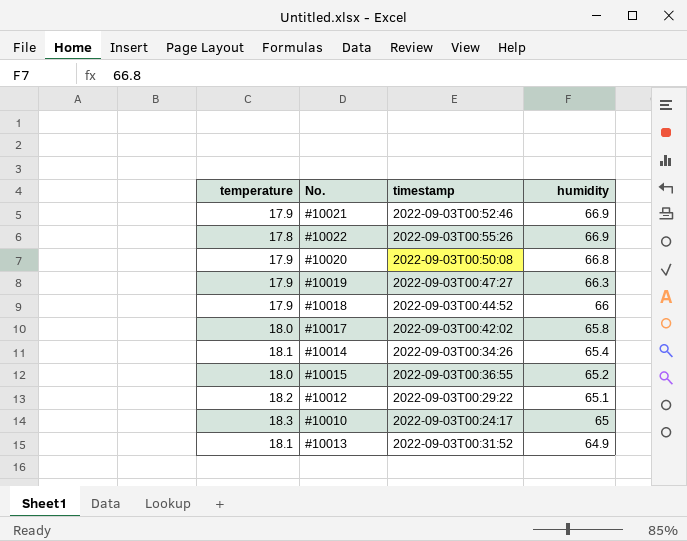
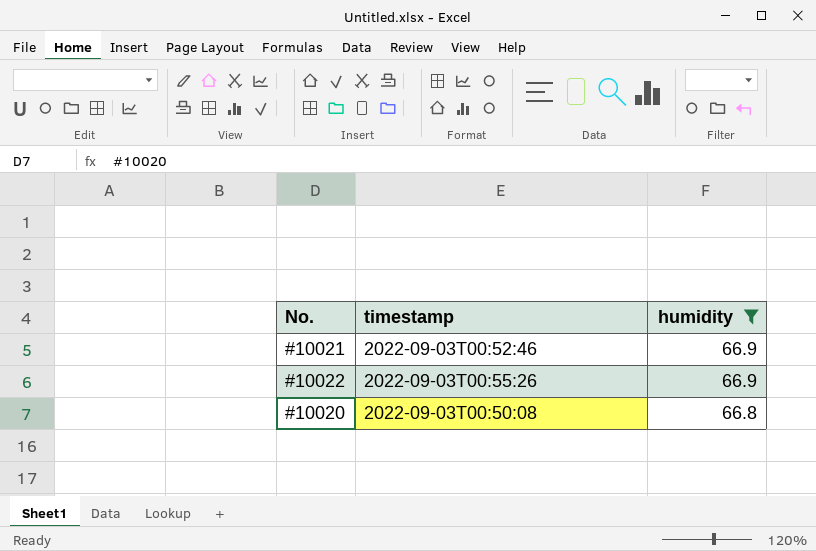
filter: none -> humidity >= 66.8
column temperature | position: 1 -> none

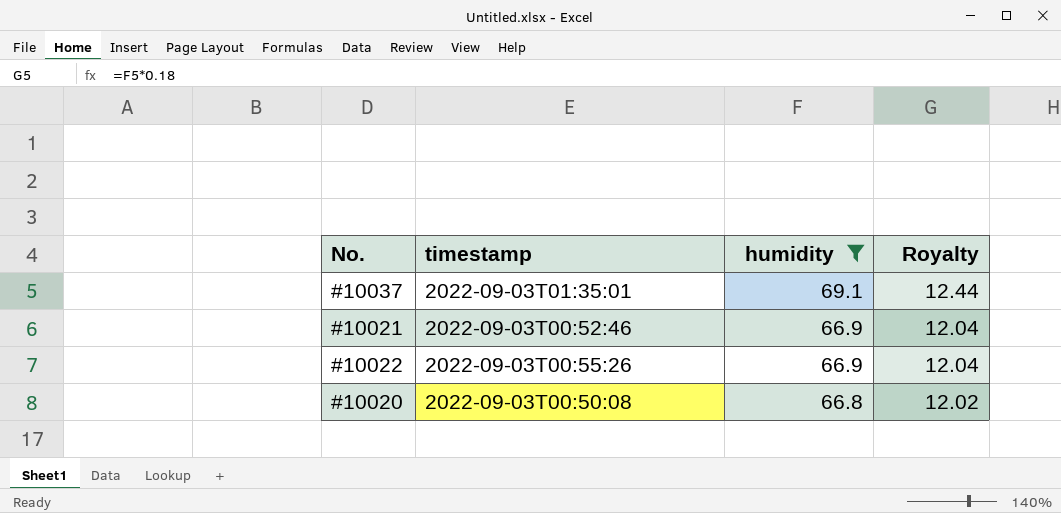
column Royalty | formula: none -> [humidity] * 0.18
row #10037: none -> 2022-09-03T01:35:01 | 69.1 | 12.44

